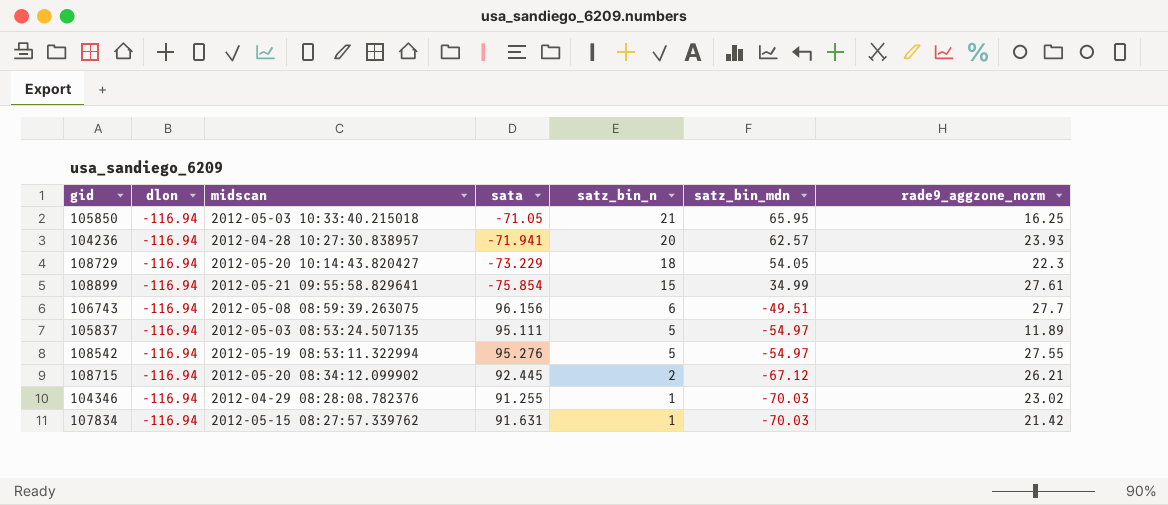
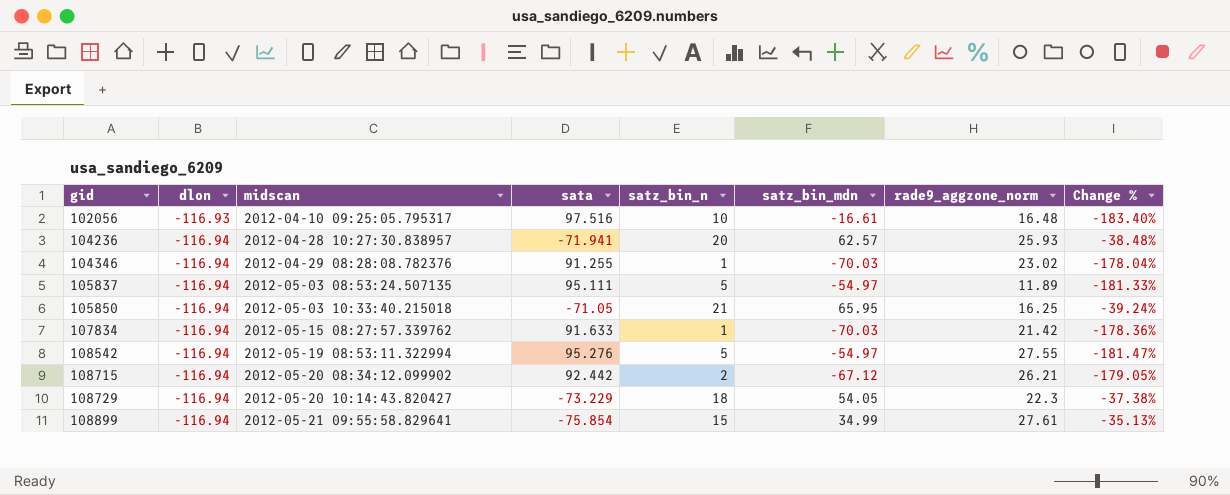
row order: satz_bin_n descending -> gid ascending
column Change % | formula: none -> ([sata] - [dlon]) / [dlon]
row 106743: -116.94 | 2012-05-08 08:59:39.263075 | 96.156 | 6 | -49.51 | 27.7 -> none
row 102056: none -> -116.93 | 2012-04-10 09:25:05.795317 | 97.516 | 10 | -16.61 | 16.48 | -183.40%
104236 | rade9_aggzone_norm: 23.93 -> 25.93
107834 | sata: 91.631 -> 91.633
108715 | sata: 92.445 -> 92.442

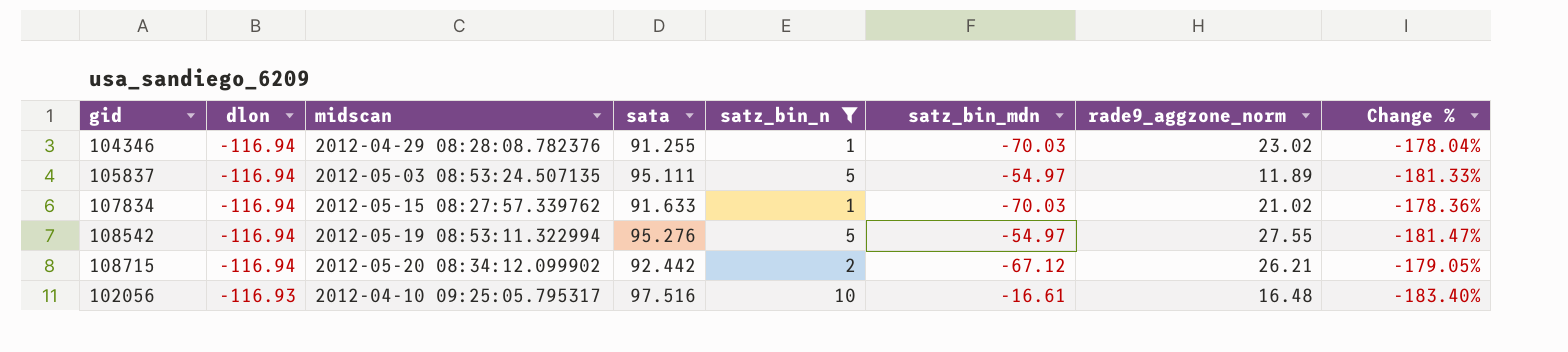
filter: none -> satz_bin_n <= 10
row order: gid ascending -> dlon ascending
107834 | rade9_aggzone_norm: 21.42 -> 21.02

